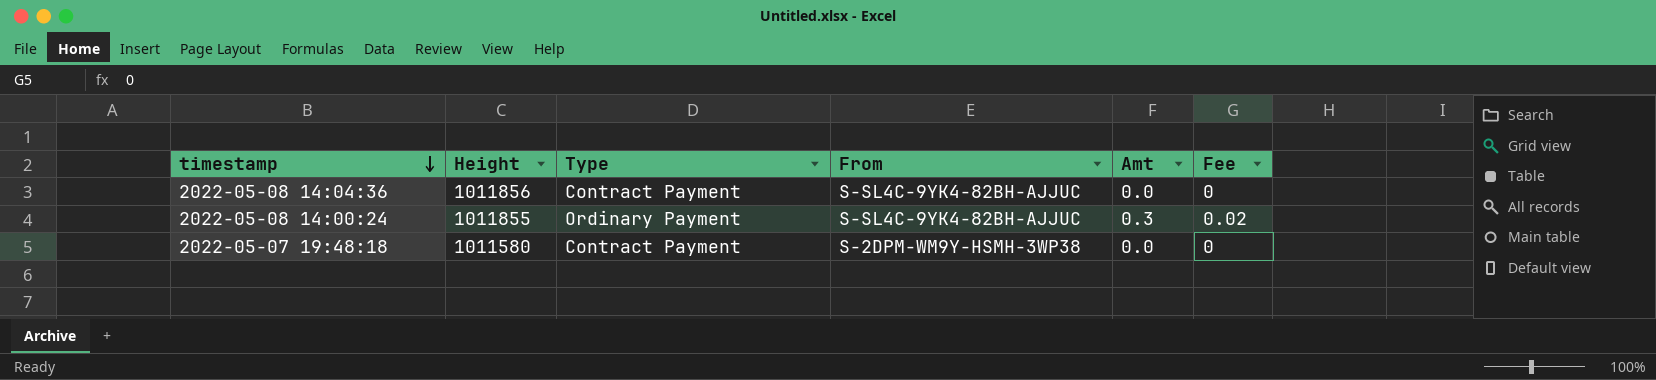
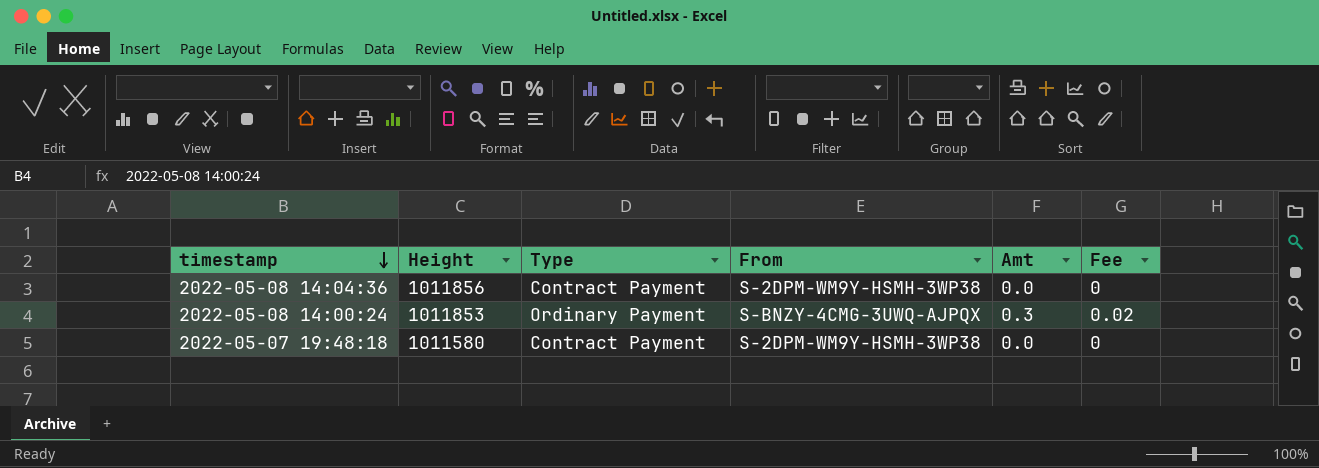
2022-05-08 14:04:36 | From: S-SL4C-9YK4-82BH-AJJUC -> S-2DPM-WM9Y-HSMH-3WP38
2022-05-08 14:00:24 | Height: 1011855 -> 1011853
2022-05-08 14:00:24 | From: S-SL4C-9YK4-82BH-AJJUC -> S-BNZY-4CMG-3UWQ-AJPQX

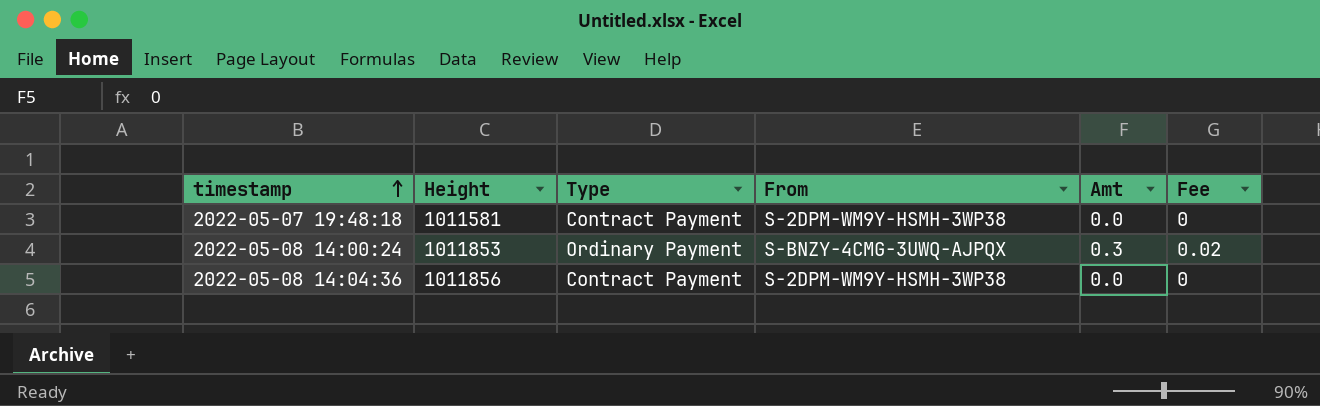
row order: timestamp descending -> timestamp ascending
2022-05-07 19:48:18 | Height: 1011580 -> 1011581

